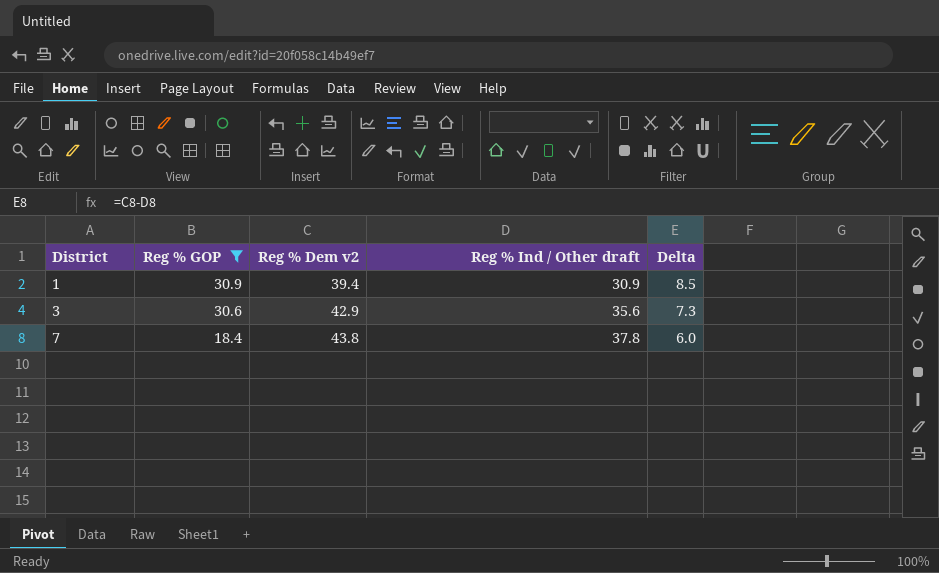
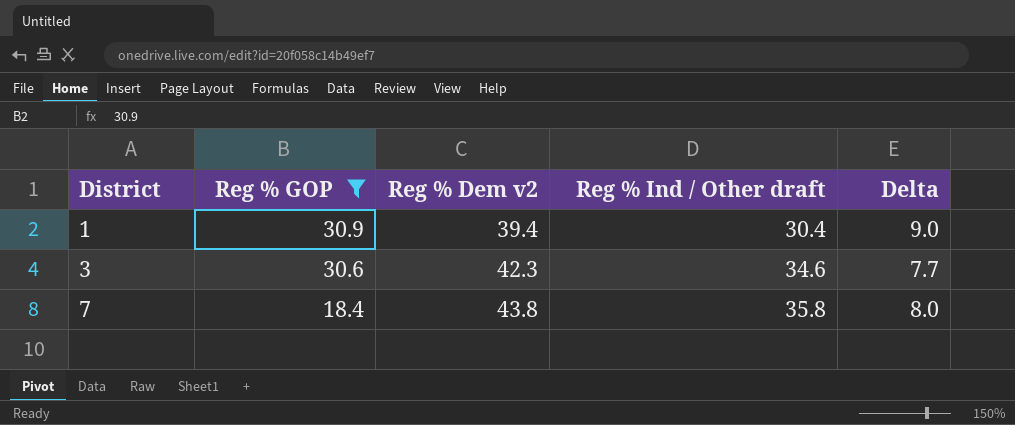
1 | Reg % Ind / Other draft: 30.9 -> 30.4
1 | Delta: 8.5 -> 9.0
3 | Reg % Dem v2: 42.9 -> 42.3
3 | Reg % Ind / Other draft: 35.6 -> 34.6
3 | Delta: 7.3 -> 7.7
7 | Reg % Ind / Other draft: 37.8 -> 35.8
7 | Delta: 6.0 -> 8.0

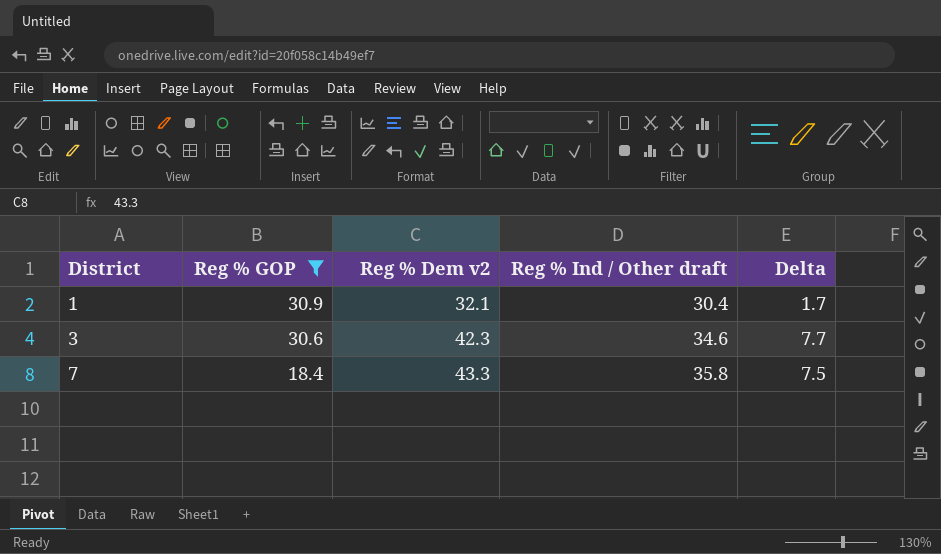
1 | Reg % Dem v2: 39.4 -> 32.1
1 | Delta: 9.0 -> 1.7
7 | Reg % Dem v2: 43.8 -> 43.3
7 | Delta: 8.0 -> 7.5

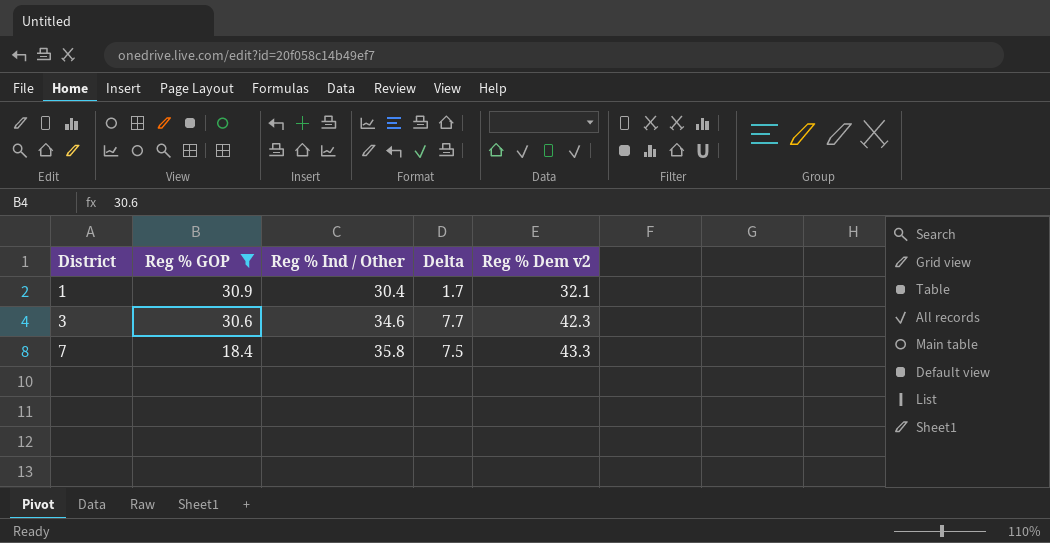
column name: Reg % Ind / Other draft -> Reg % Ind / Other
column Reg % Dem v2 | position: 3 -> 5

